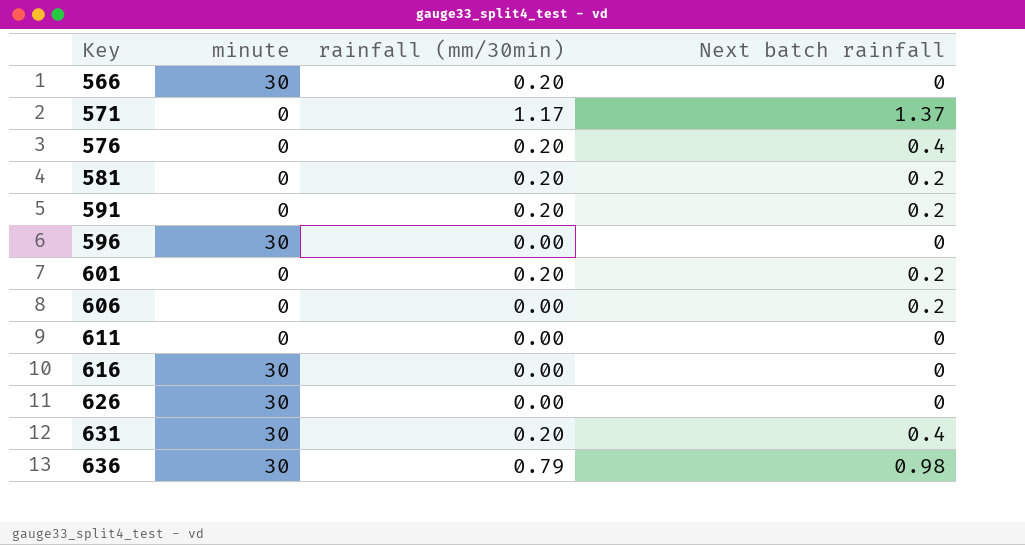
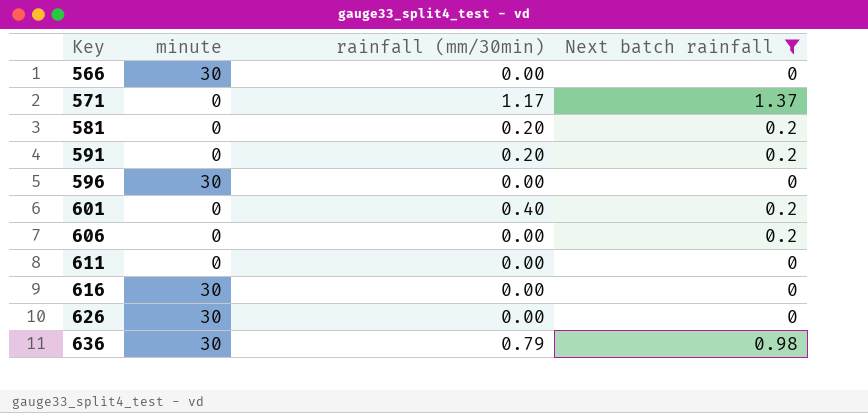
filter: none -> Next batch rainfall != 0.4
566 | rainfall (mm/30min): 0.20 -> 0.00
601 | rainfall (mm/30min): 0.20 -> 0.40

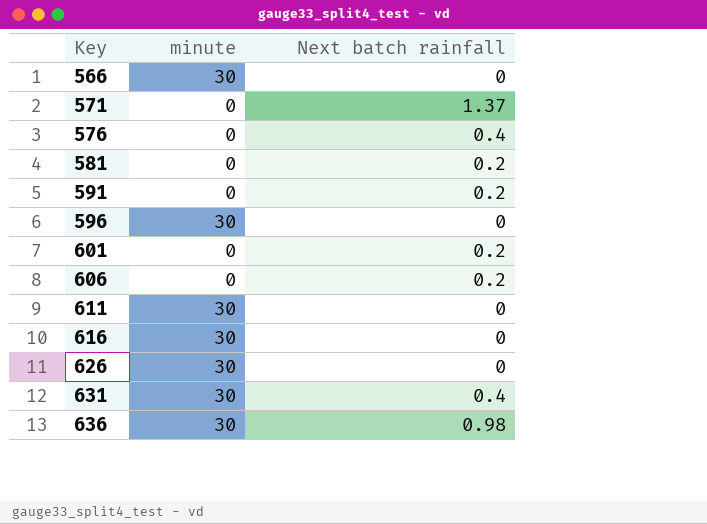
filter: Next batch rainfall != 0.4 -> none
column rainfall (mm/30min) | position: 3 -> none
611 | minute: 0 -> 30

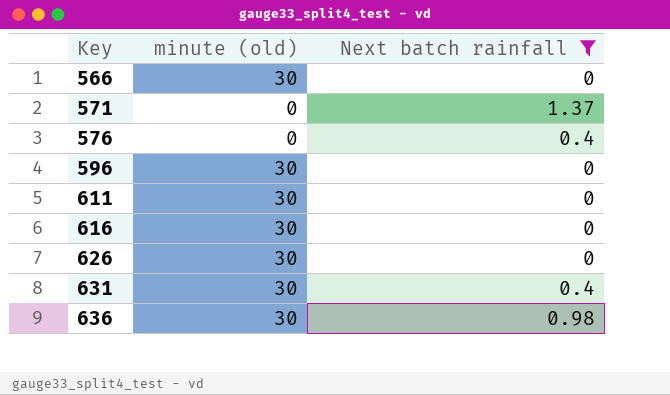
filter: none -> Next batch rainfall != 0.2
column name: minute -> minute (old)

